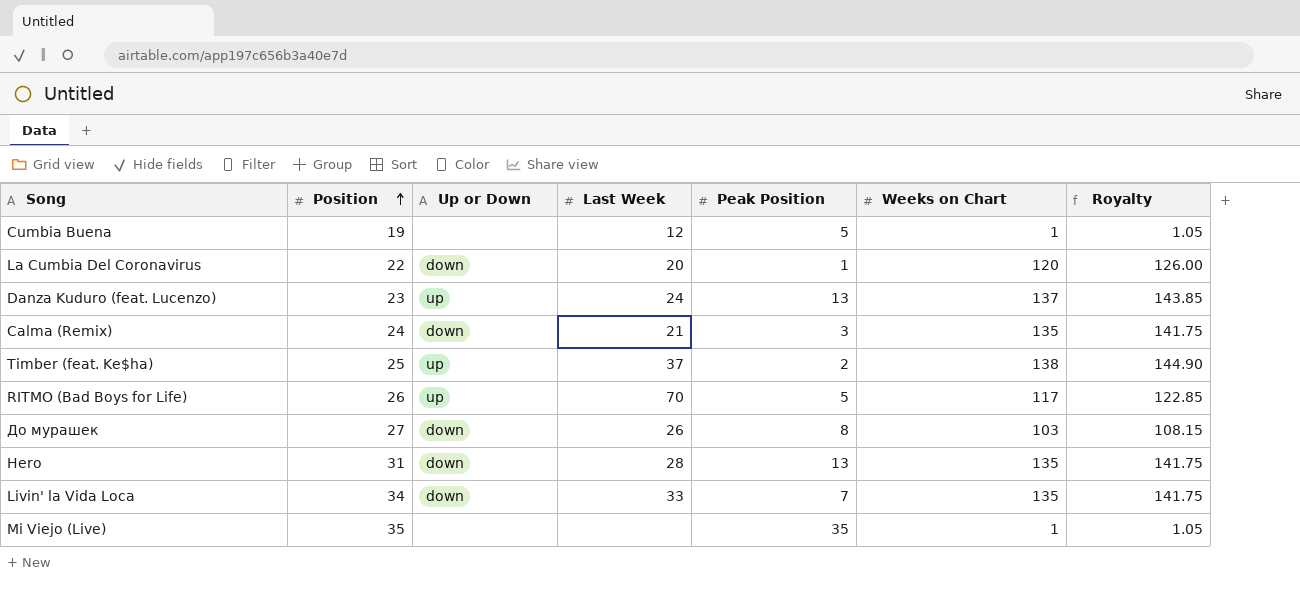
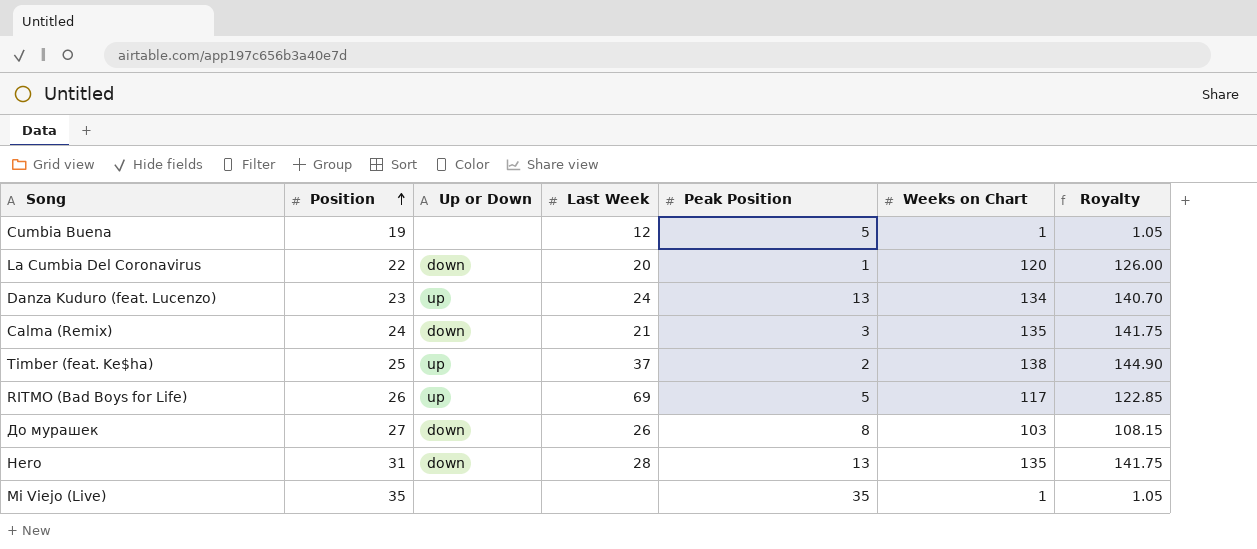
row Livin' la Vida Loca: 34 | down | 33 | 7 | 135 | 141.75 -> none
Danza Kuduro (feat. Lucenzo) | Weeks on Chart: 137 -> 134
Danza Kuduro (feat. Lucenzo) | Royalty: 143.85 -> 140.70
RITMO (Bad Boys for Life) | Last Week: 70 -> 69

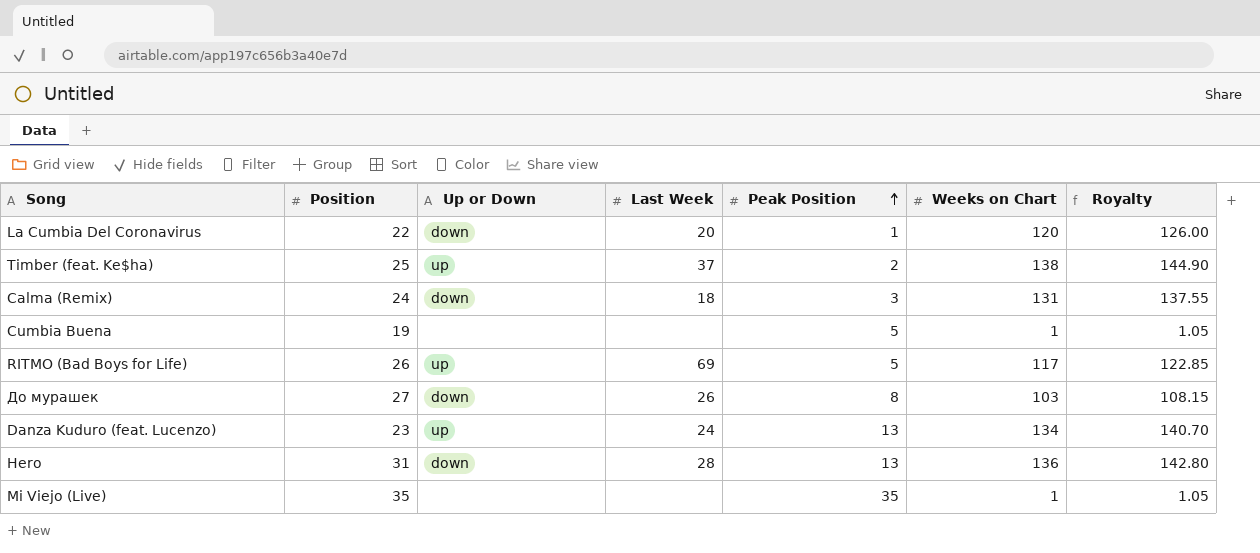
row order: Position ascending -> Peak Position ascending
Calma (Remix) | Last Week: 21 -> 18
Calma (Remix) | Weeks on Chart: 135 -> 131
Calma (Remix) | Royalty: 141.75 -> 137.55
Cumbia Buena | Last Week: 12 -> none
Hero | Weeks on Chart: 135 -> 136
Hero | Royalty: 141.75 -> 142.80

